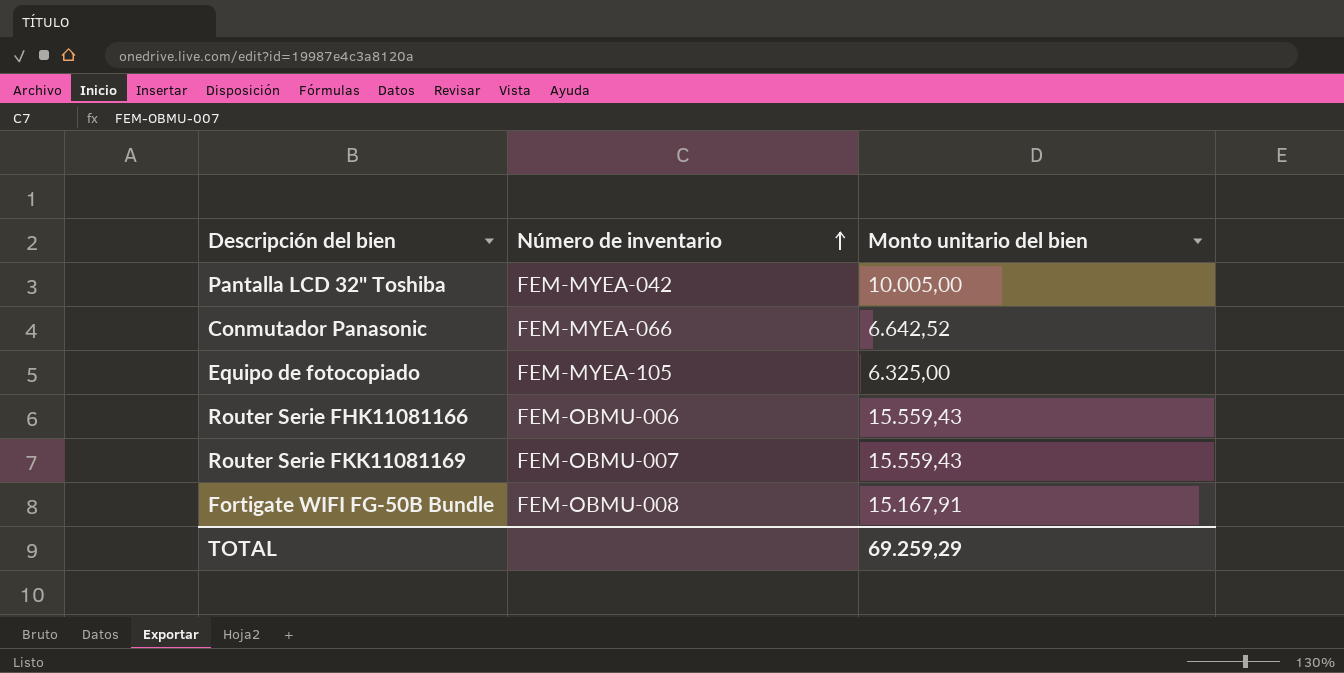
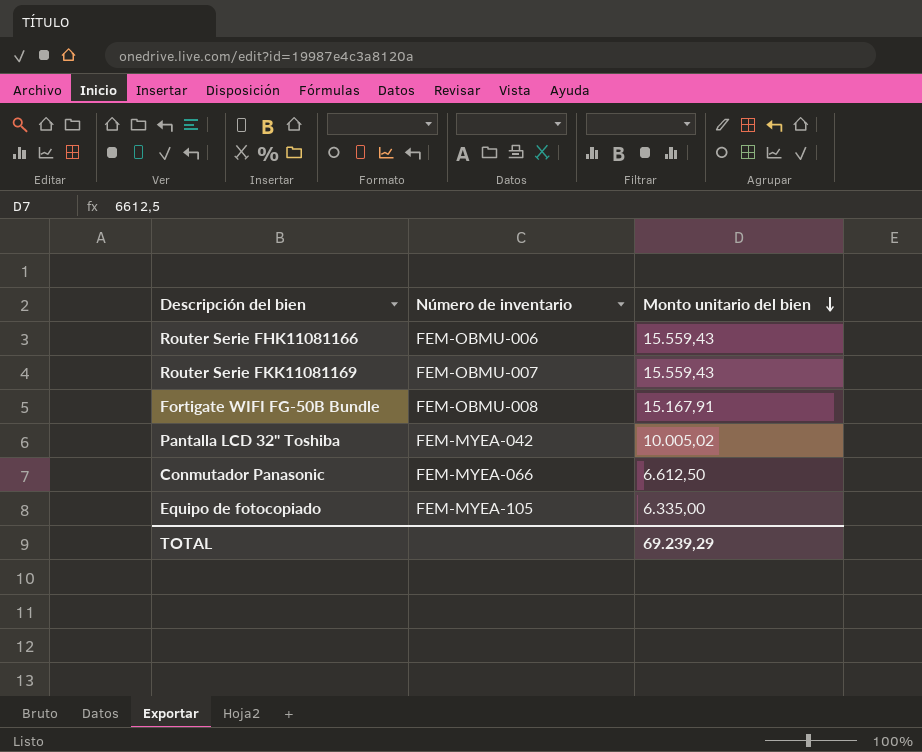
row order: Número de inventario ascending -> Monto unitario del bien descending
Pantalla LCD 32" Toshiba | Monto unitario del bien: 10.005,00 -> 10.005,02
Conmutador Panasonic | Monto unitario del bien: 6.642,52 -> 6.612,50
Equipo de fotocopiado | Monto unitario del bien: 6.325,00 -> 6.335,00
TOTAL | Monto unitario del bien: 69.259,29 -> 69.239,29

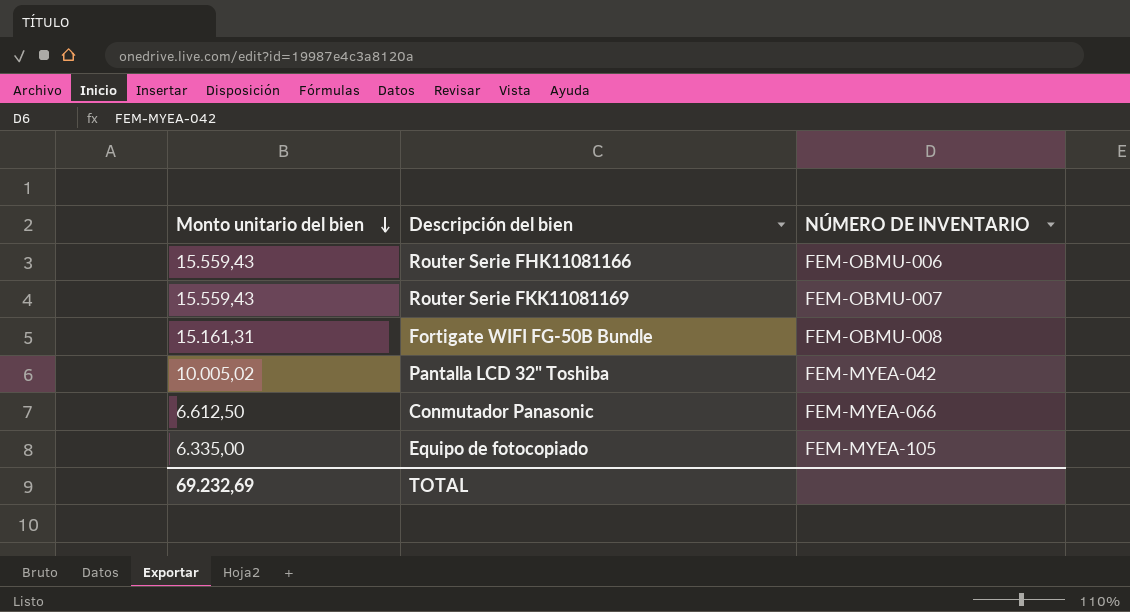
column Monto unitario del bien | position: 3 -> 1
column name: Número de inventario -> NÚMERO DE INVENTARIO
Fortigate WIFI FG-50B Bundle | Monto unitario del bien: 15.167,91 -> 15.161,31
TOTAL | Monto unitario del bien: 69.239,29 -> 69.232,69

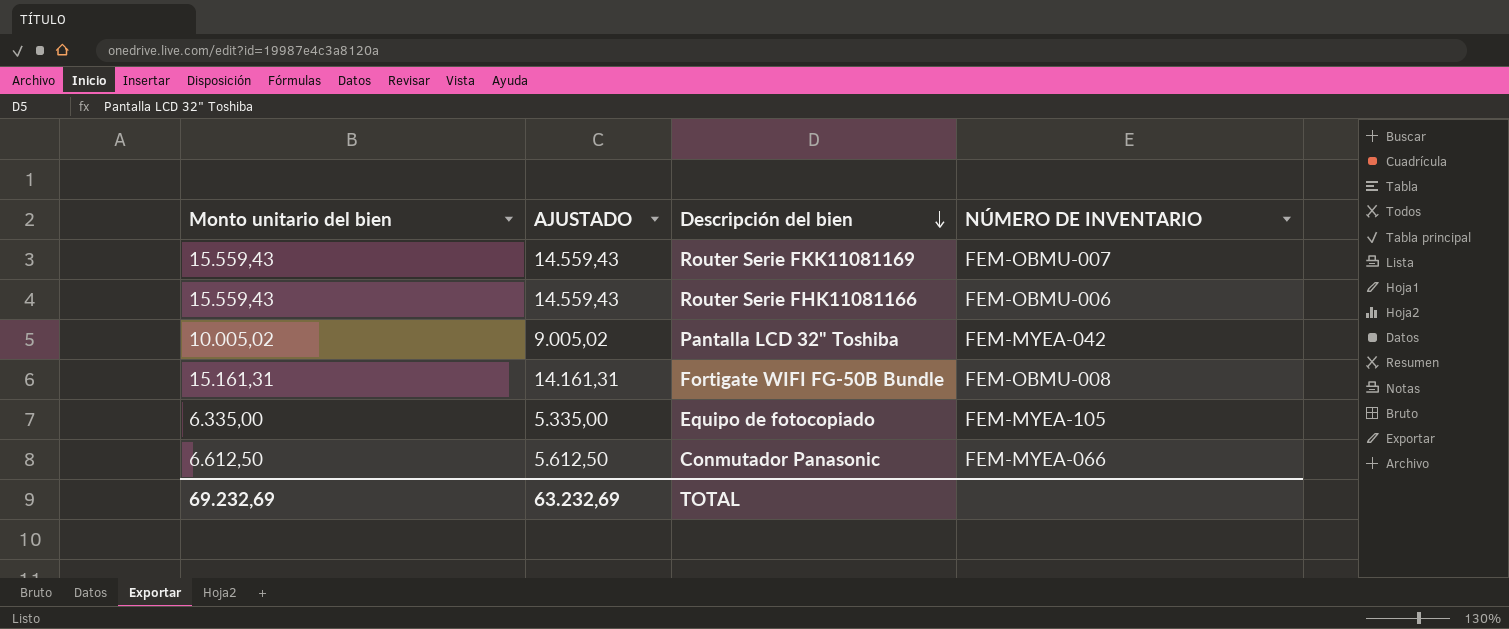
row order: Monto unitario del bien descending -> Descripción del bien descending
column AJUSTADO | formula: none -> [Monto unitario del bien] - 1000

